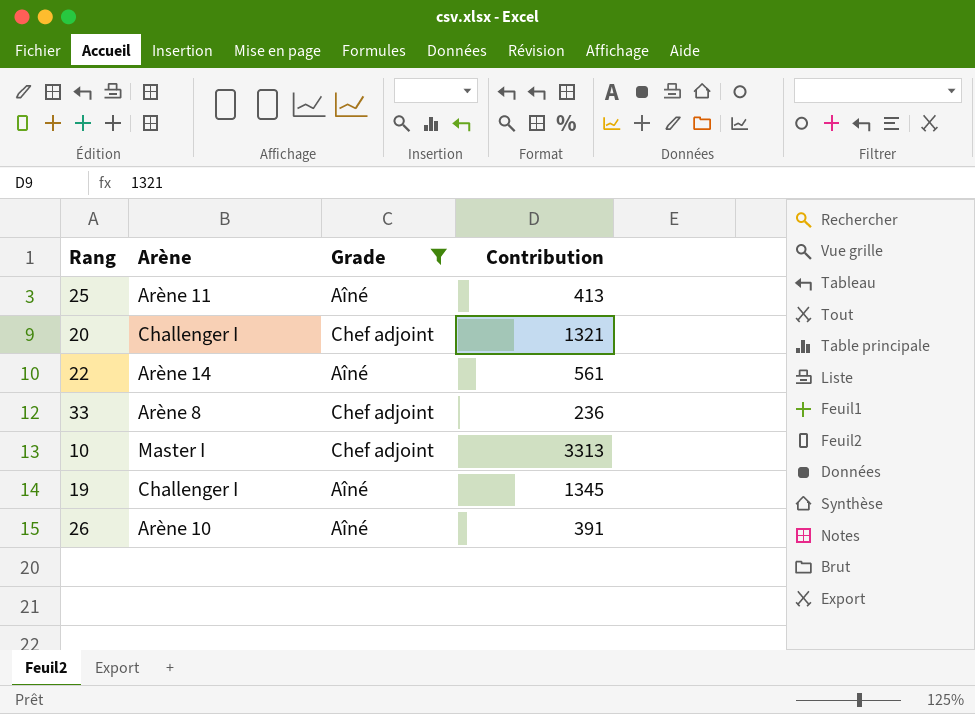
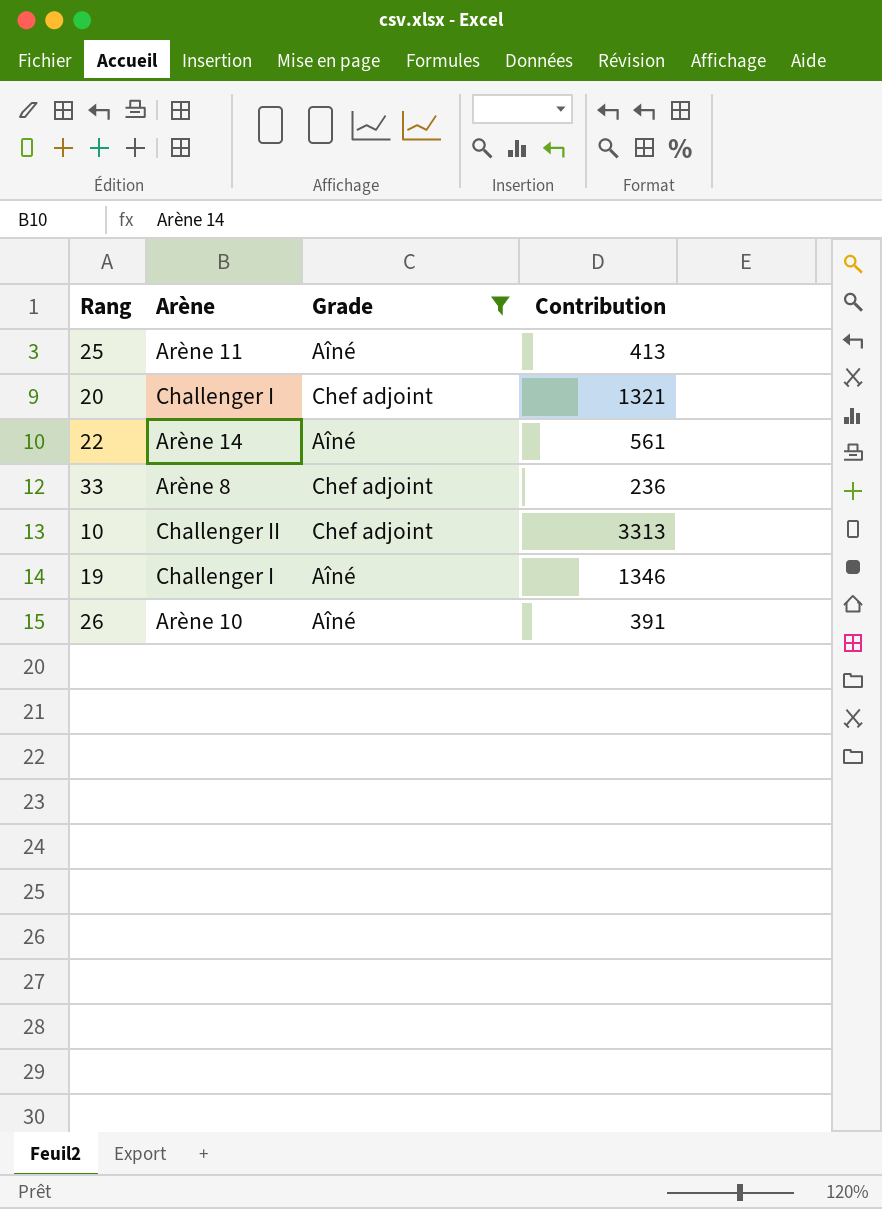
10 | Arène: Master I -> Challenger II
19 | Contribution: 1345 -> 1346

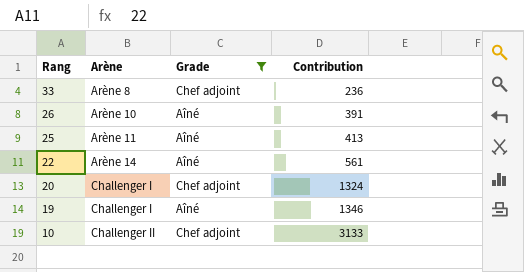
row order: none -> Rang descending
20 | Contribution: 1321 -> 1324
10 | Contribution: 3313 -> 3133

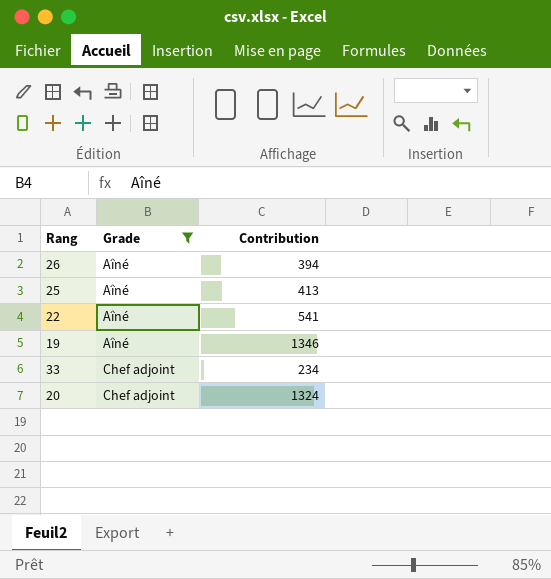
row order: Rang descending -> Grade ascending
column Arène | position: 2 -> none
row 10: Challenger II | Chef adjoint | 3133 -> none
26 | Contribution: 391 -> 394
22 | Contribution: 561 -> 541
33 | Contribution: 236 -> 234

